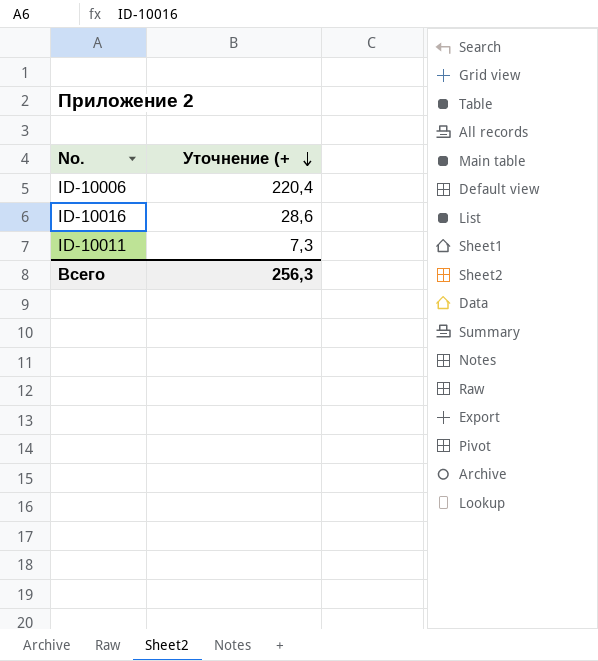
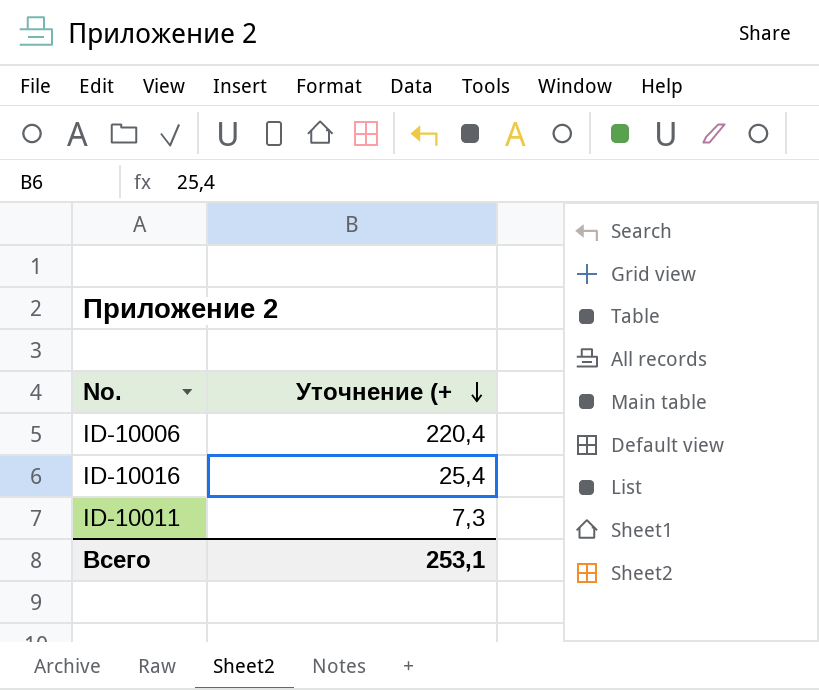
ID-10016 | Уточнение (+: 28,6 -> 25,4
Всего | Уточнение (+: 256,3 -> 253,1

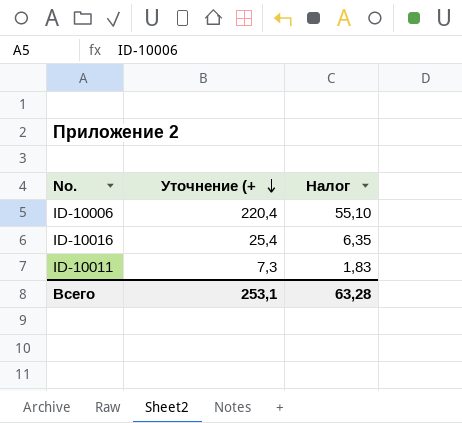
column Налог | formula: none -> [Уточнение (+] * 0,25

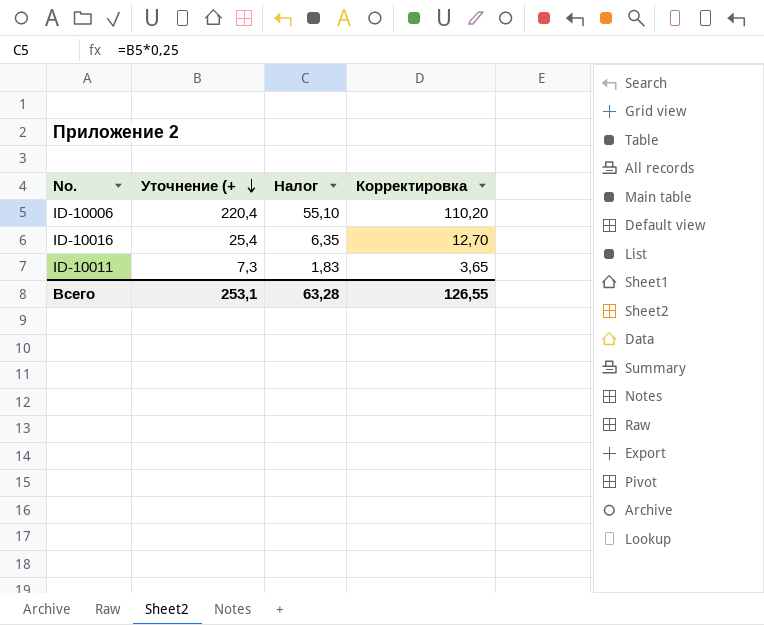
column Корректировка | formula: none -> [Уточнение (+] * 0,5

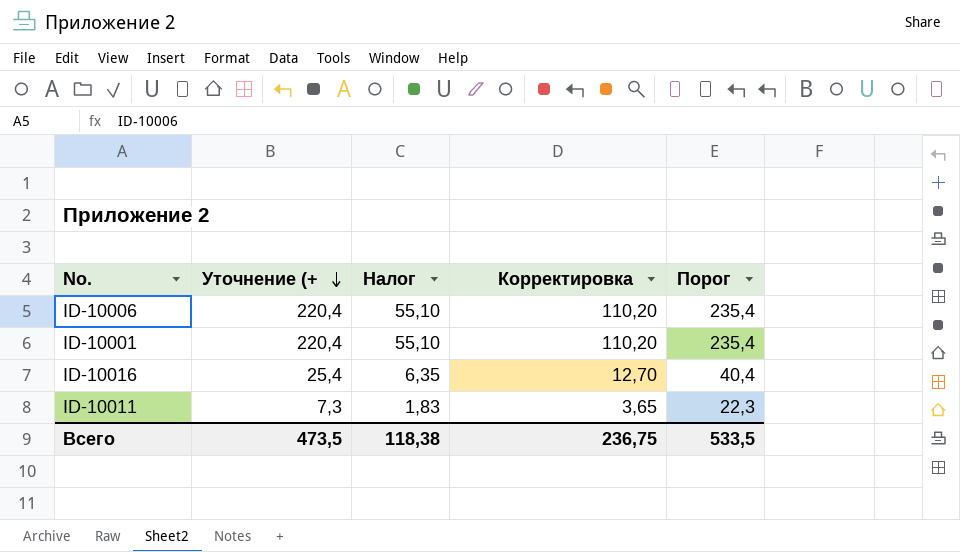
column Порог | formula: none -> [Уточнение (+] + 15
row ID-10001: none -> 220,4 | 55,10 | 110,20 | 235,4
Всего | Уточнение (+: 253,1 -> 473,5
Всего | Налог: 63,28 -> 118,38
Всего | Корректировка: 126,55 -> 236,75

